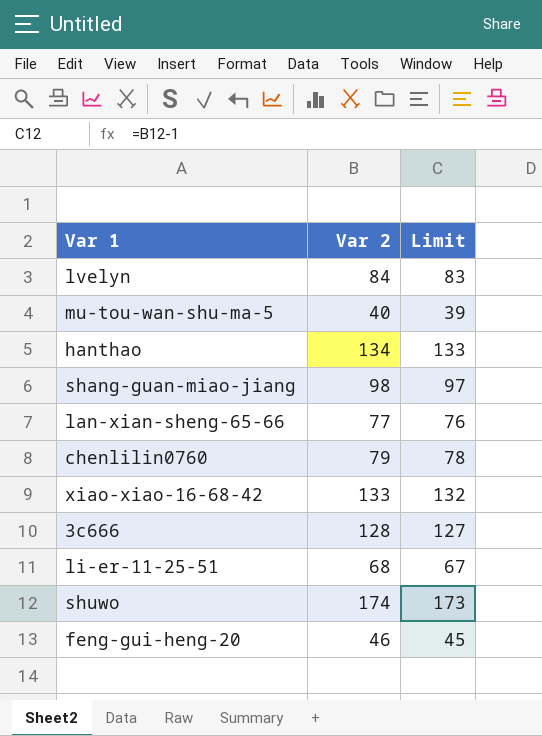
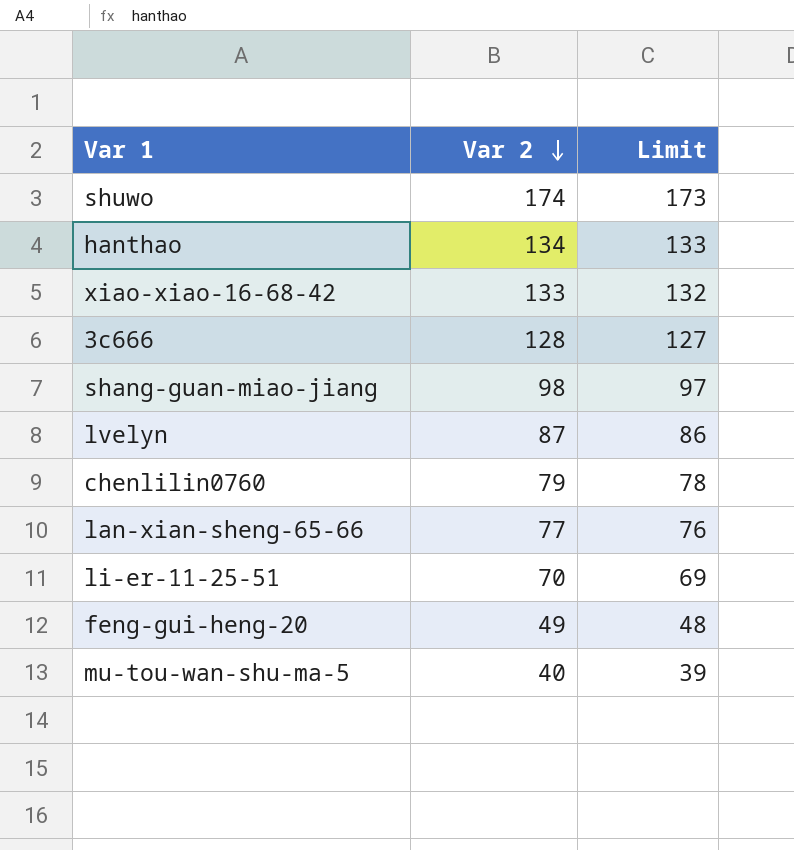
row order: none -> Var 2 descending
lvelyn | Var 2: 84 -> 87
lvelyn | Limit: 83 -> 86
li-er-11-25-51 | Var 2: 68 -> 70
li-er-11-25-51 | Limit: 67 -> 69
feng-gui-heng-20 | Var 2: 46 -> 49
feng-gui-heng-20 | Limit: 45 -> 48

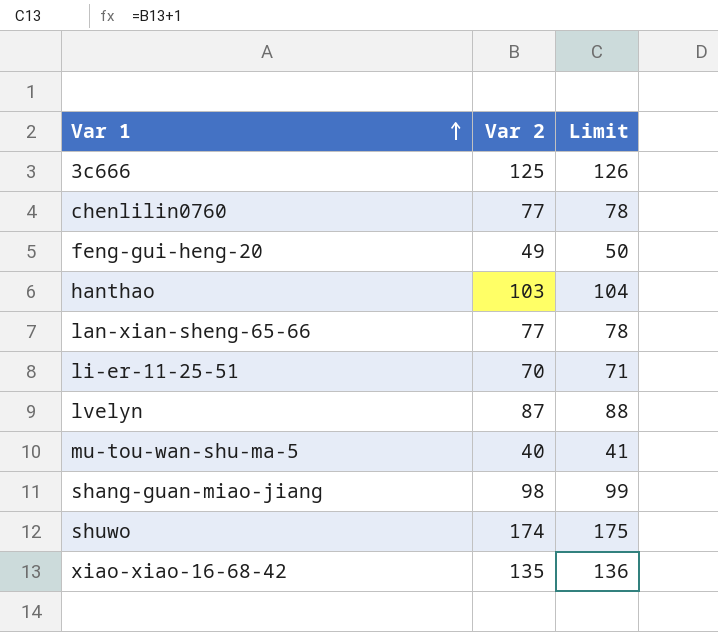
row order: Var 2 descending -> Var 1 ascending
column Limit | formula: [Var 2] - 1 -> [Var 2] + 1
3c666 | Var 2: 128 -> 125
chenlilin0760 | Var 2: 79 -> 77
hanthao | Var 2: 134 -> 103
xiao-xiao-16-68-42 | Var 2: 133 -> 135

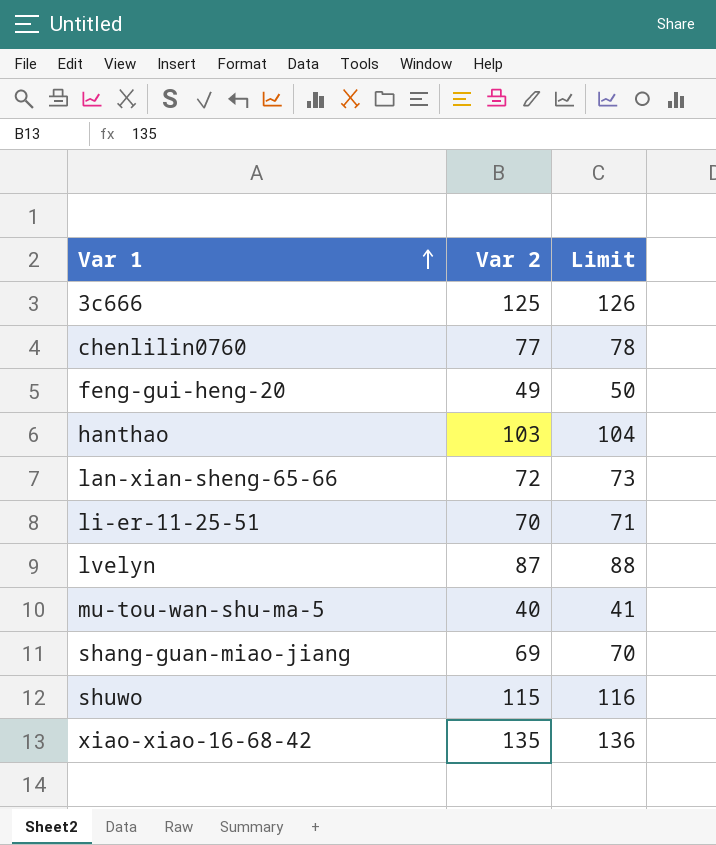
lan-xian-sheng-65-66 | Var 2: 77 -> 72
lan-xian-sheng-65-66 | Limit: 78 -> 73
shang-guan-miao-jiang | Var 2: 98 -> 69
shang-guan-miao-jiang | Limit: 99 -> 70
shuwo | Var 2: 174 -> 115
shuwo | Limit: 175 -> 116

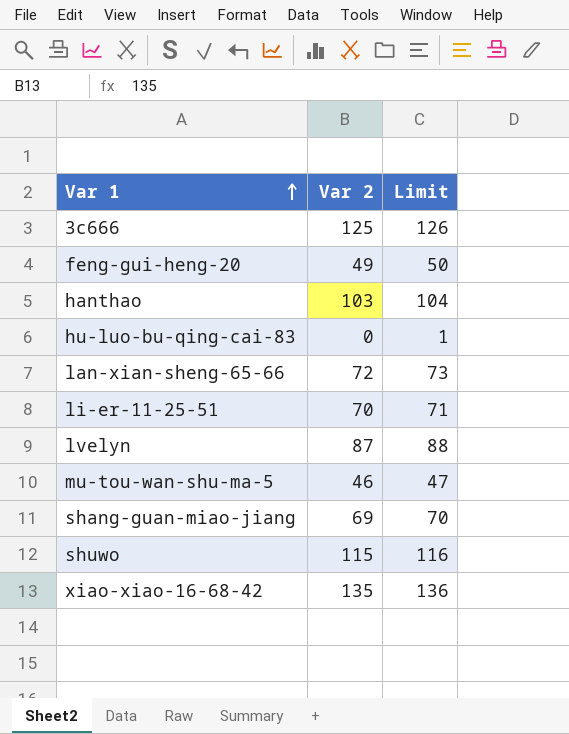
row chenlilin0760: 77 | 78 -> none
row hu-luo-bu-qing-cai-83: none -> 0 | 1
mu-tou-wan-shu-ma-5 | Var 2: 40 -> 46
mu-tou-wan-shu-ma-5 | Limit: 41 -> 47

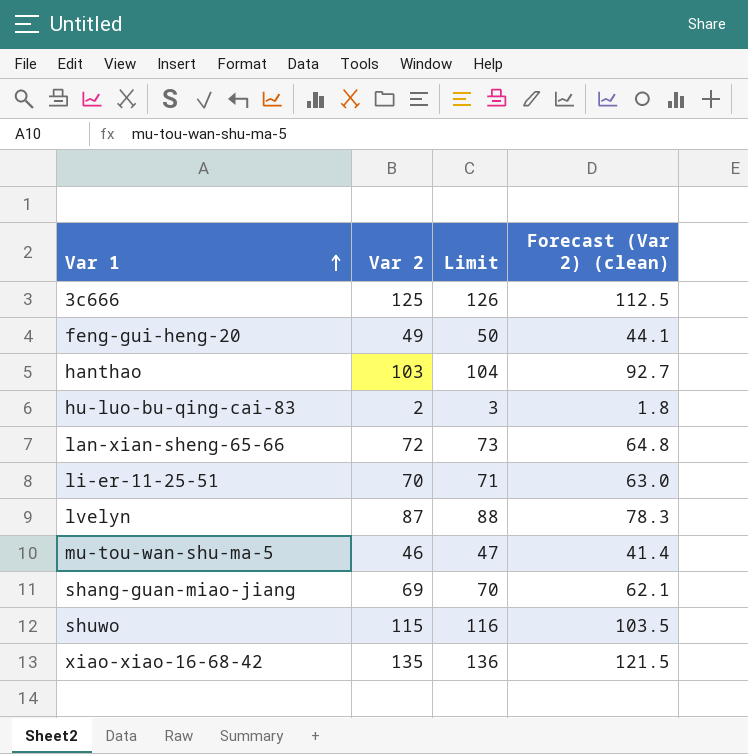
column Forecast (Var 2) (clean) | formula: none -> [Var 2] * 0.9
hu-luo-bu-qing-cai-83 | Var 2: 0 -> 2
hu-luo-bu-qing-cai-83 | Limit: 1 -> 3

